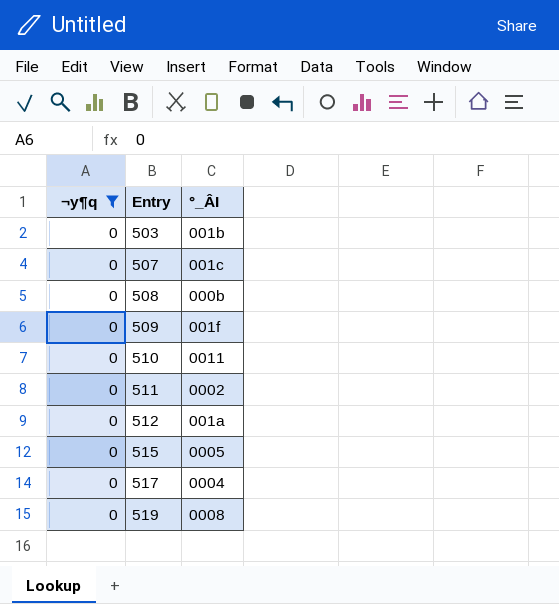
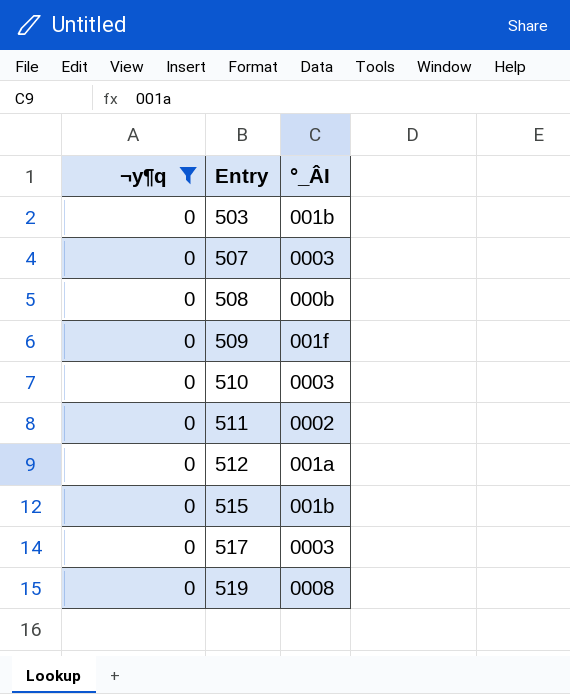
507 | °_ÂI: 001c -> 0003
510 | °_ÂI: 0011 -> 0003
515 | °_ÂI: 0005 -> 001b
517 | °_ÂI: 0004 -> 0003

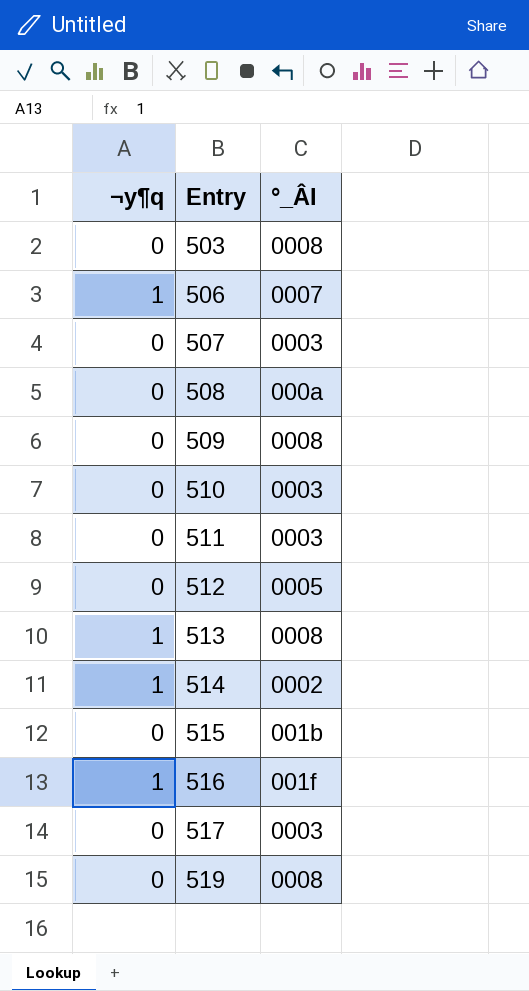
filter: ¬y¶q = 0 -> none
503 | °_ÂI: 001b -> 0008
508 | °_ÂI: 000b -> 000a
509 | °_ÂI: 001f -> 0008
511 | °_ÂI: 0002 -> 0003
512 | °_ÂI: 001a -> 0005

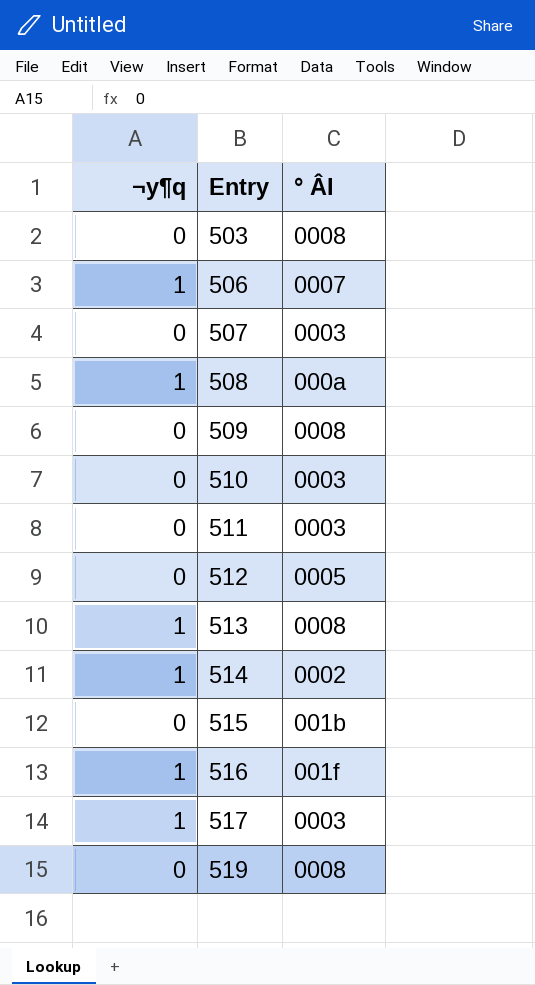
column name: °_ÂI -> ° ÂI
508 | ¬y¶q: 0 -> 1
517 | ¬y¶q: 0 -> 1

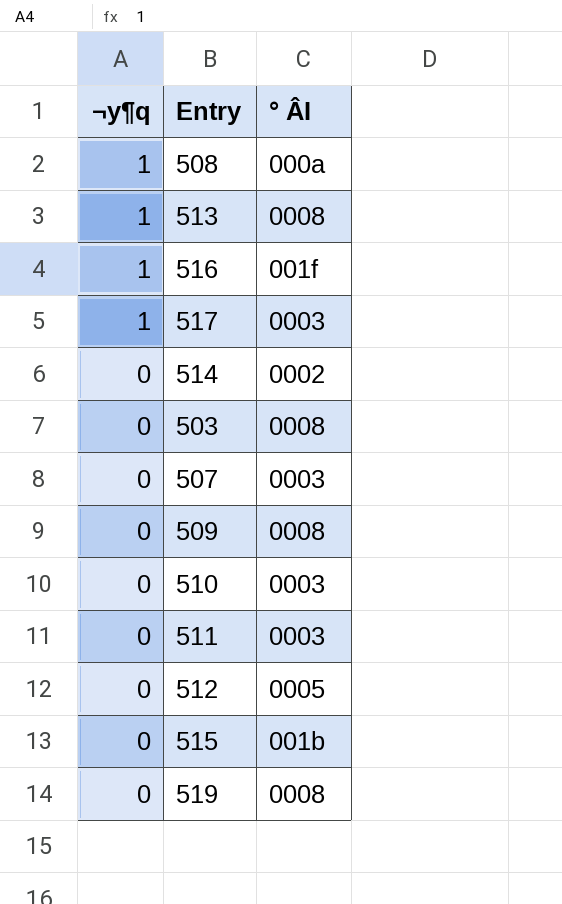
row order: Entry ascending -> ¬y¶q descending
row 506: 1 | 0007 -> none
514 | ¬y¶q: 1 -> 0

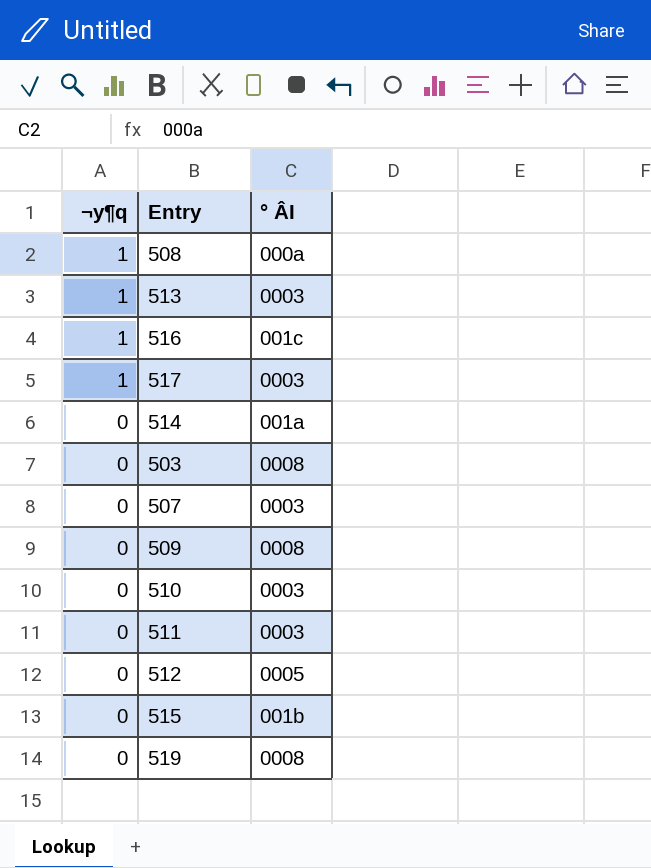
513 | ° ÂI: 0008 -> 0003
516 | ° ÂI: 001f -> 001c
514 | ° ÂI: 0002 -> 001a

